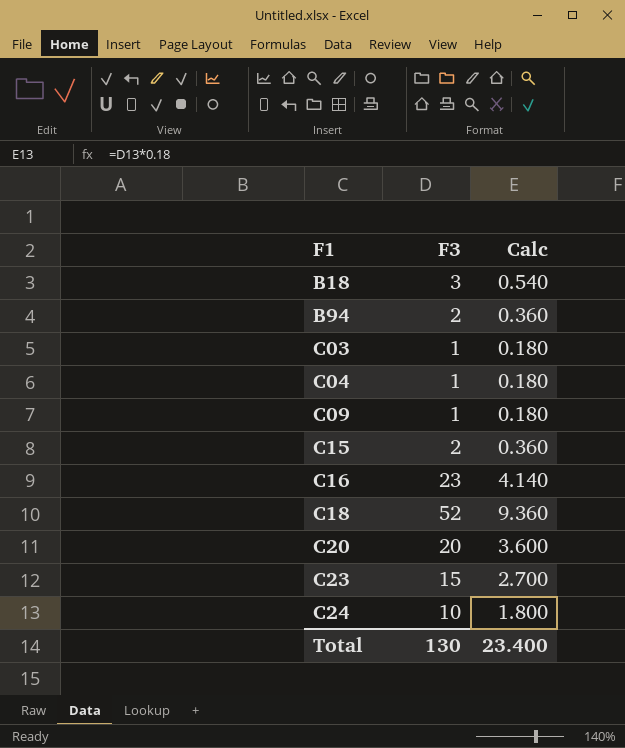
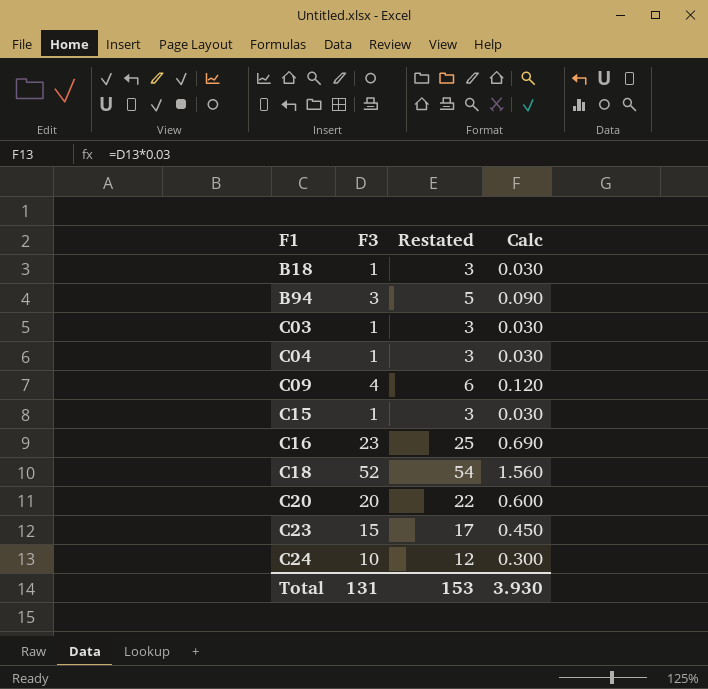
column Restated | formula: none -> [F3] + 2
column Calc | formula: [F3] * 0.18 -> [F3] * 0.03
B18 | F3: 3 -> 1
B94 | F3: 2 -> 3
C09 | F3: 1 -> 4
C15 | F3: 2 -> 1
Total | F3: 130 -> 131
Total | Calc: 23.400 -> 3.930

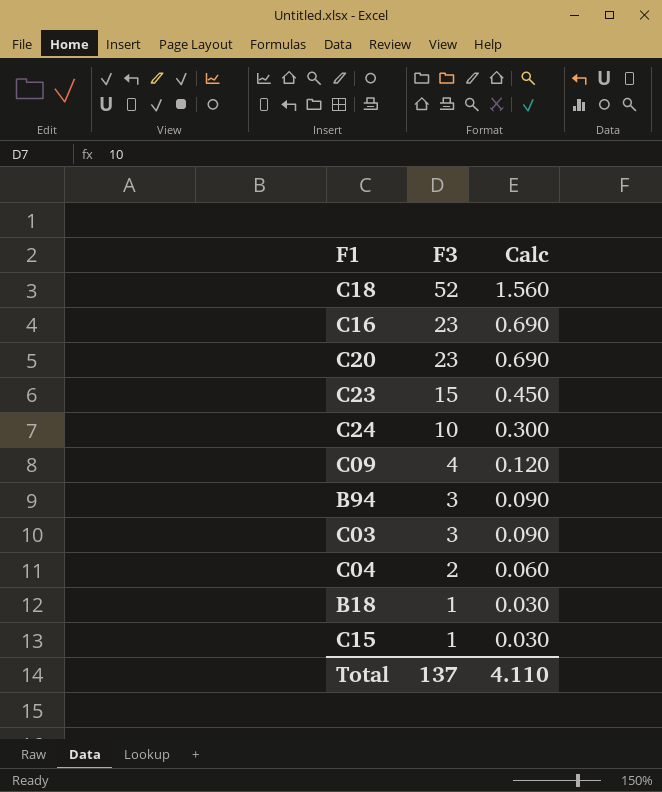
row order: F1 ascending -> F3 descending
column Restated | formula: [F3] + 2 -> none
C20 | F3: 20 -> 23
C20 | Calc: 0.600 -> 0.690
C03 | F3: 1 -> 3
C03 | Calc: 0.030 -> 0.090
C04 | F3: 1 -> 2
C04 | Calc: 0.030 -> 0.060
Total | F3: 131 -> 137
Total | Calc: 3.930 -> 4.110

